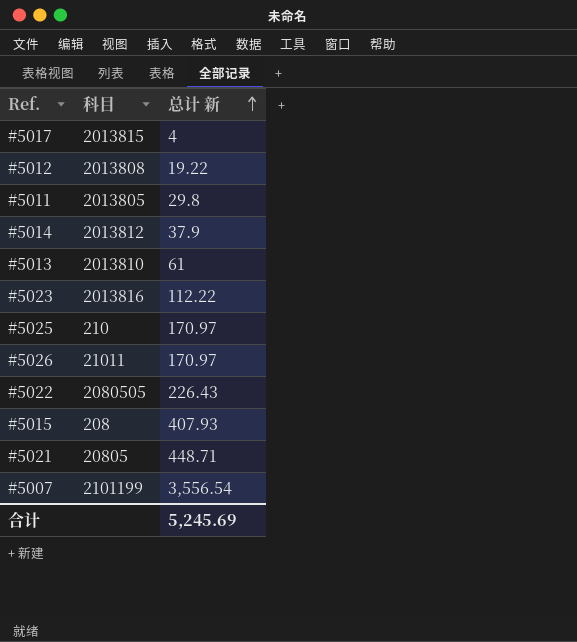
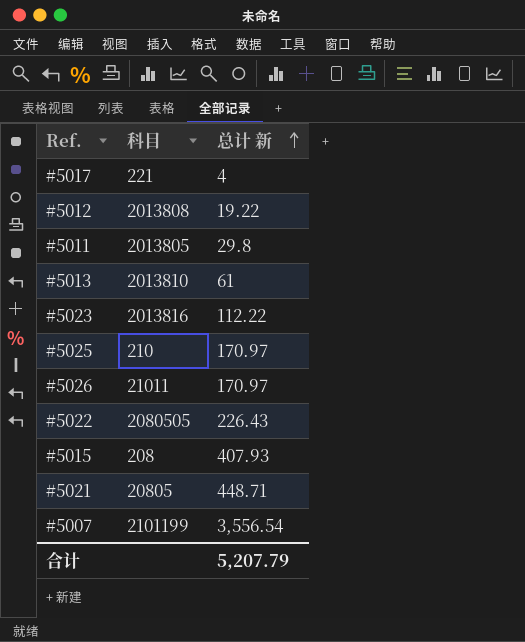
row #5014: 2013812 | 37.9 -> none
#5017 | 科目: 2013815 -> 221
合计 | 总计 新: 5,245.69 -> 5,207.79

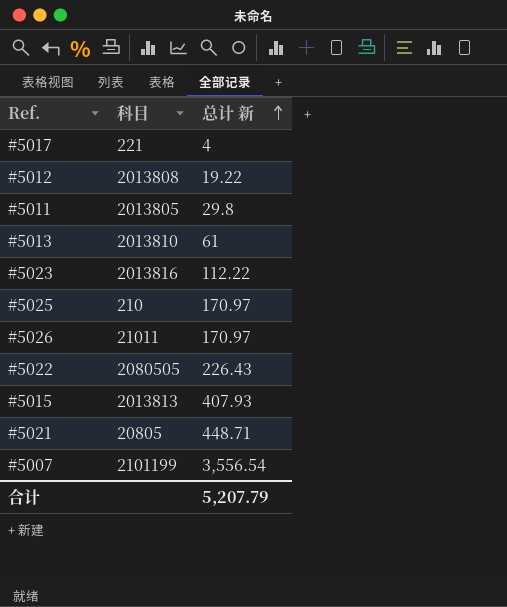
#5015 | 科目: 208 -> 2013813

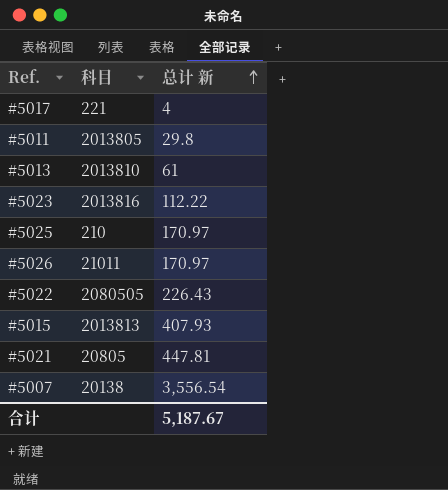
row #5012: 2013808 | 19.22 -> none
#5021 | 总计 新: 448.71 -> 447.81
#5007 | 科目: 2101199 -> 20138
合计 | 总计 新: 5,207.79 -> 5,187.67

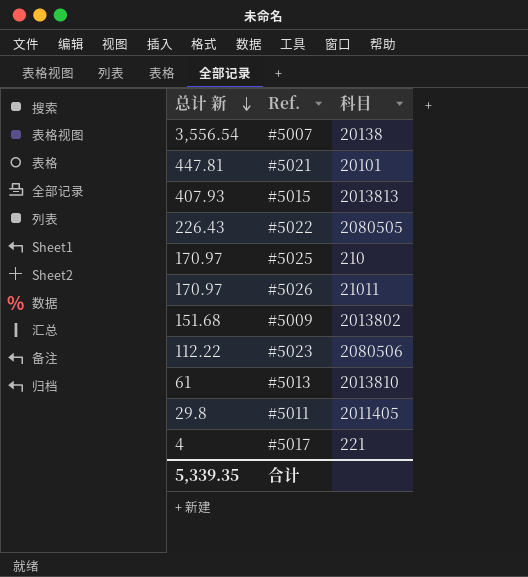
row order: 总计 新 ascending -> 总计 新 descending
column 总计 新 | position: 3 -> 1
#5021 | 科目: 20805 -> 20101
row #5009: none -> 151.68 | 2013802
#5023 | 科目: 2013816 -> 2080506
#5011 | 科目: 2013805 -> 2011405
合计 | 总计 新: 5,187.67 -> 5,339.35

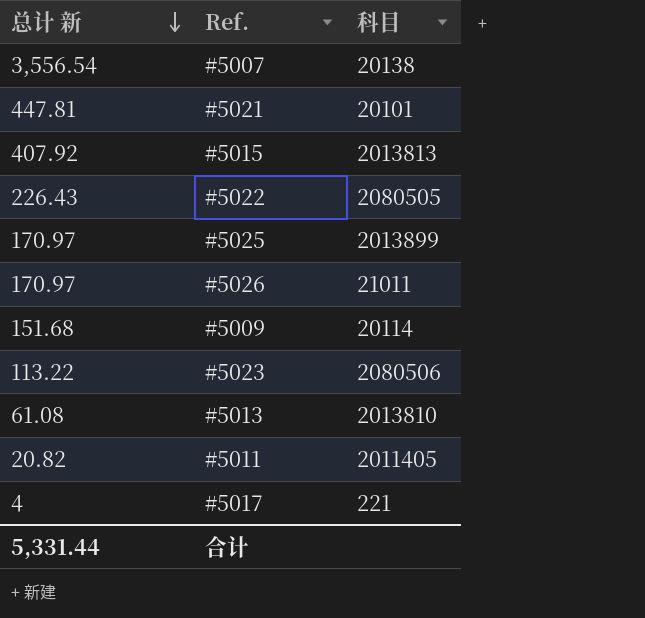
#5015 | 总计 新: 407.93 -> 407.92
#5025 | 科目: 210 -> 2013899
#5009 | 科目: 2013802 -> 20114
#5023 | 总计 新: 112.22 -> 113.22
#5013 | 总计 新: 61 -> 61.08
#5011 | 总计 新: 29.8 -> 20.82
合计 | 总计 新: 5,339.35 -> 5,331.44

